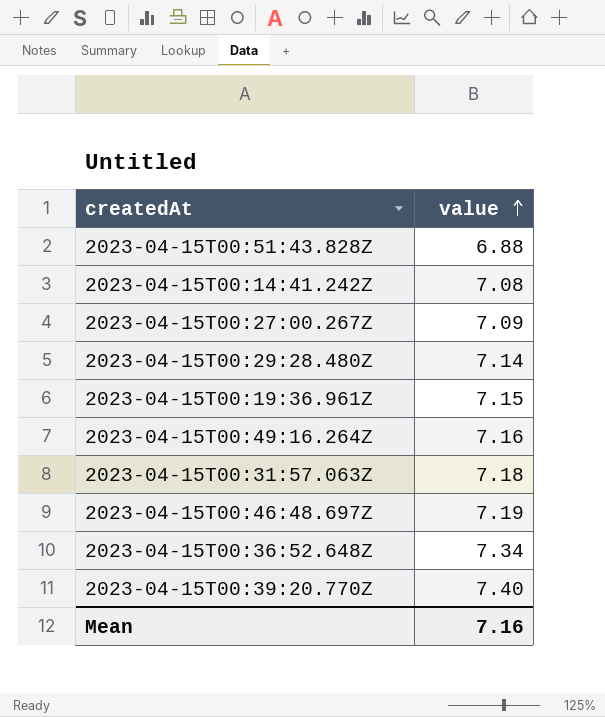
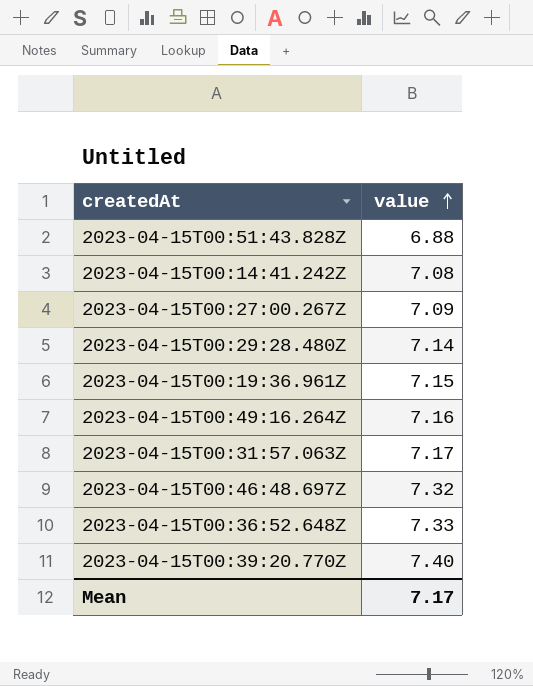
2023-04-15T00:31:57.063Z | value: 7.18 -> 7.17
2023-04-15T00:46:48.697Z | value: 7.19 -> 7.32
2023-04-15T00:36:52.648Z | value: 7.34 -> 7.33
Mean | value: 7.16 -> 7.17

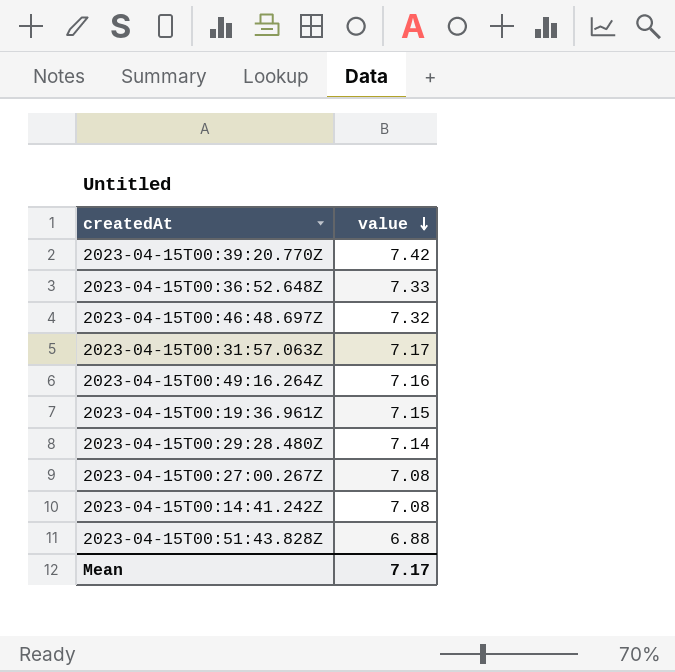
row order: value ascending -> value descending
2023-04-15T00:39:20.770Z | value: 7.40 -> 7.42
2023-04-15T00:27:00.267Z | value: 7.09 -> 7.08

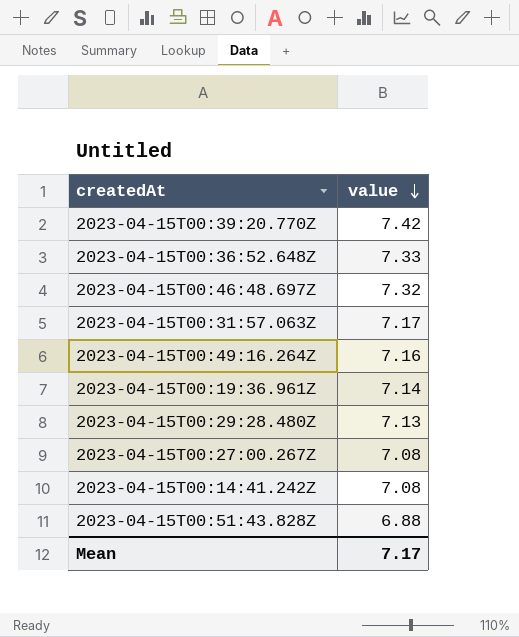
2023-04-15T00:19:36.961Z | value: 7.15 -> 7.14
2023-04-15T00:29:28.480Z | value: 7.14 -> 7.13

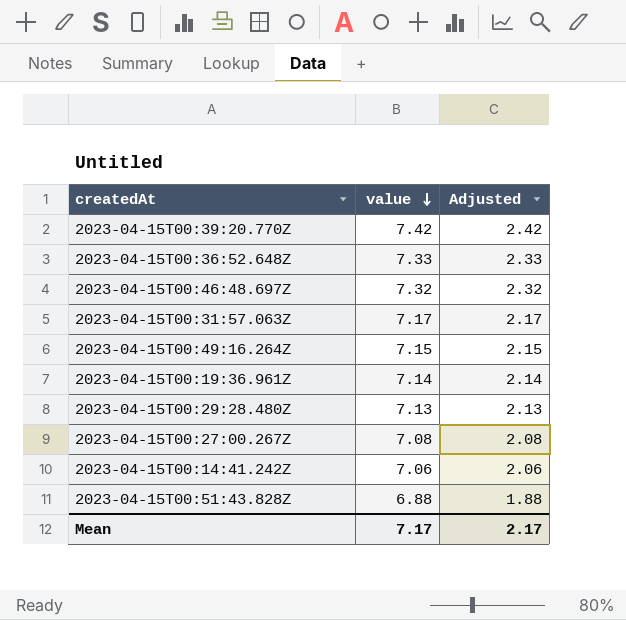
column Adjusted | formula: none -> [value] - 5
2023-04-15T00:49:16.264Z | value: 7.16 -> 7.15
2023-04-15T00:14:41.242Z | value: 7.08 -> 7.06

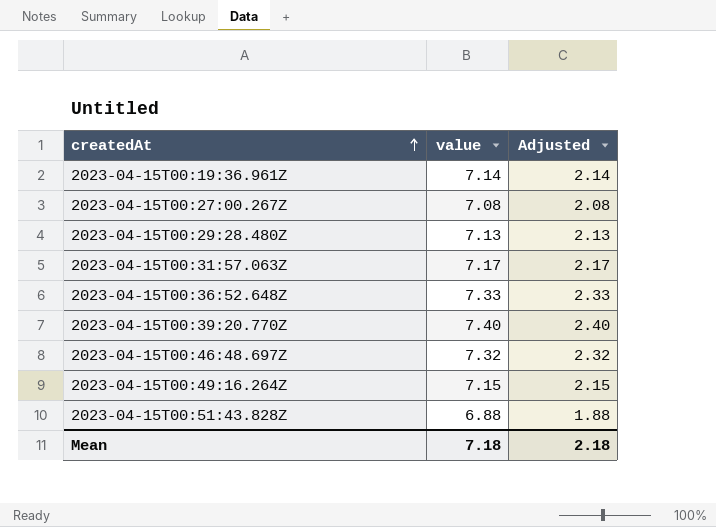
row order: value descending -> createdAt ascending
row 2023-04-15T00:14:41.242Z: 7.06 | 2.06 -> none
2023-04-15T00:39:20.770Z | value: 7.42 -> 7.40
2023-04-15T00:39:20.770Z | Adjusted: 2.42 -> 2.40
Mean | value: 7.17 -> 7.18
Mean | Adjusted: 2.17 -> 2.18

